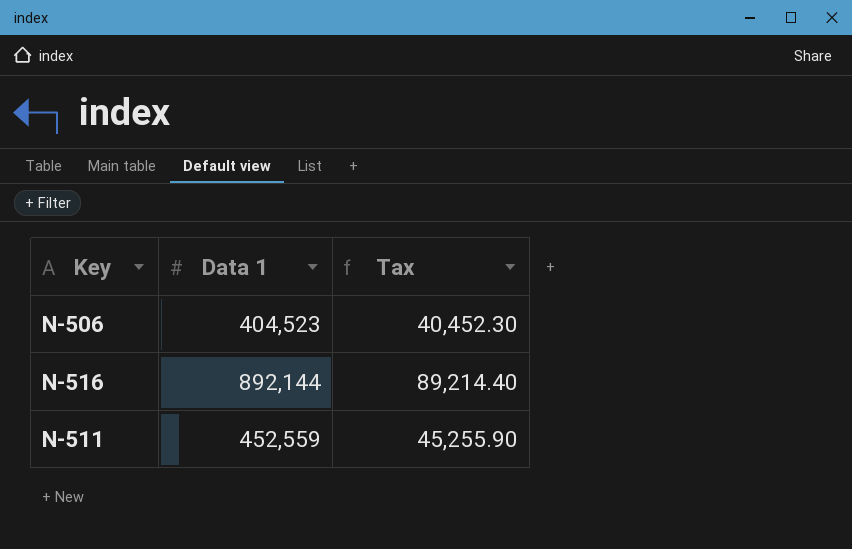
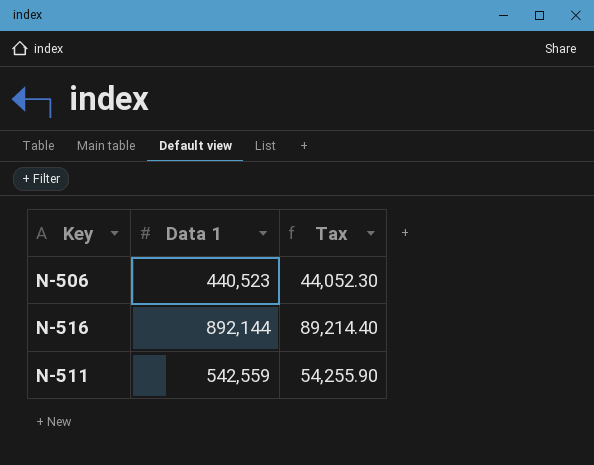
N-506 | Data 1: 404,523 -> 440,523
N-506 | Tax: 40,452.30 -> 44,052.30
N-511 | Data 1: 452,559 -> 542,559
N-511 | Tax: 45,255.90 -> 54,255.90

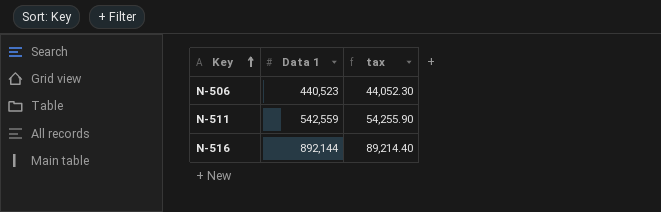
row order: none -> Key ascending
column name: Tax -> tax

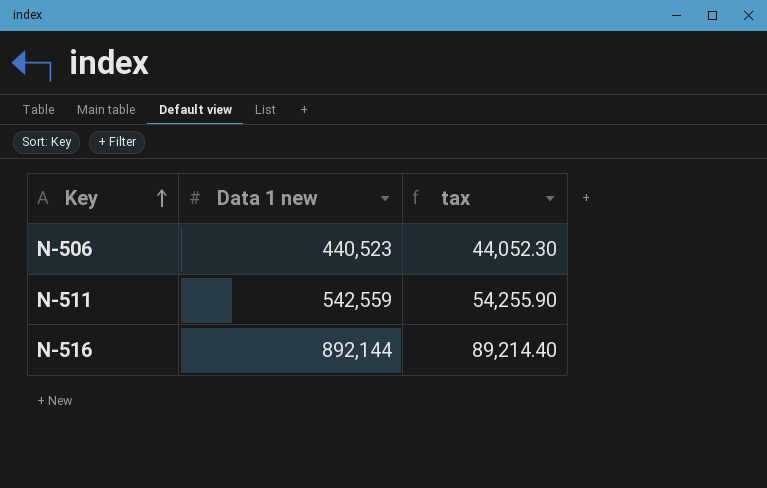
column name: Data 1 -> Data 1 new

